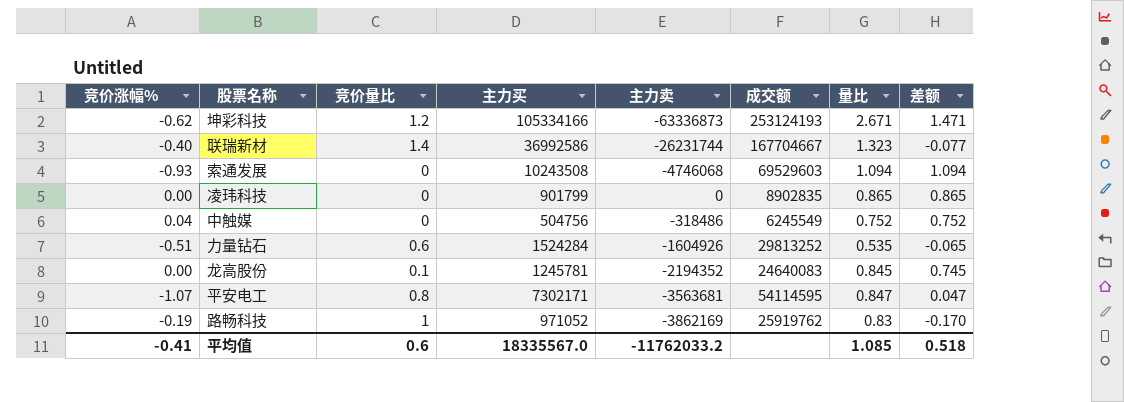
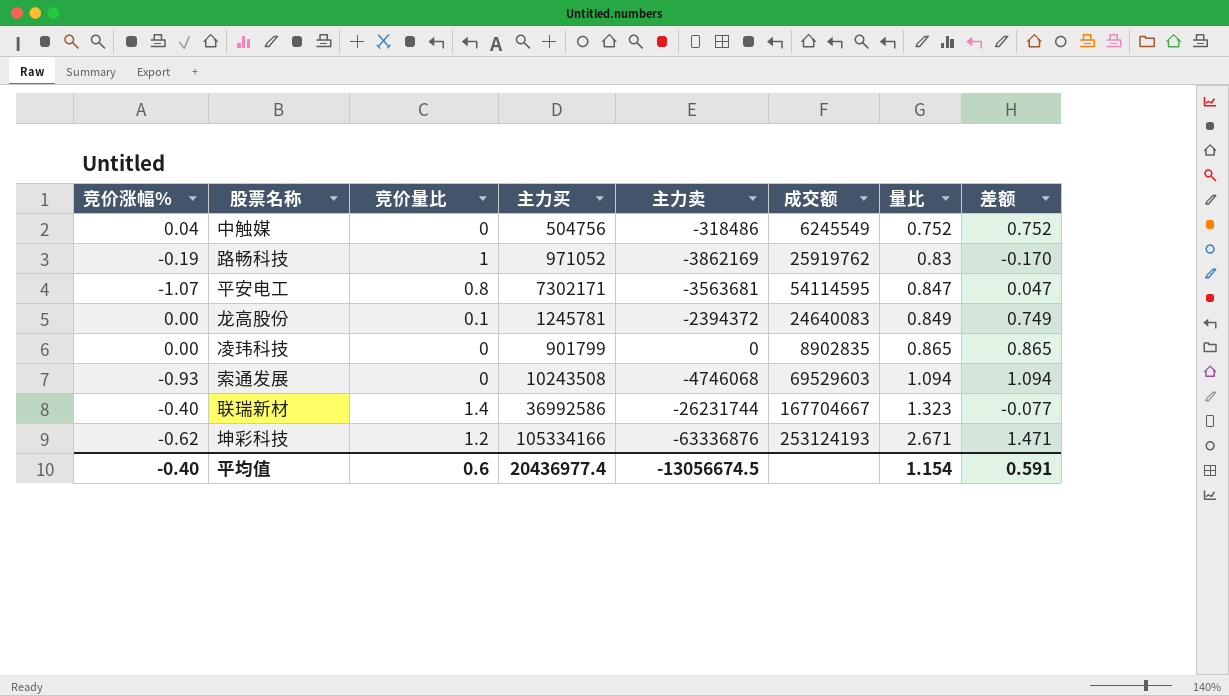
row order: none -> 量比 ascending
row 力量钻石: -0.51 | 0.6 | 1524284 | -1604926 | 29813252 | 0.535 | -0.065 -> none
龙高股份 | 主力卖: -2194352 -> -2394372
龙高股份 | 量比: 0.845 -> 0.849
龙高股份 | 差额: 0.745 -> 0.749
坤彩科技 | 主力卖: -63336873 -> -63336876
平均值 | 竞价涨幅%: -0.41 -> -0.40
平均值 | 主力买: 18335567.0 -> 20436977.4
平均值 | 主力卖: -11762033.2 -> -13056674.5
平均值 | 量比: 1.085 -> 1.154
平均值 | 差额: 0.518 -> 0.591

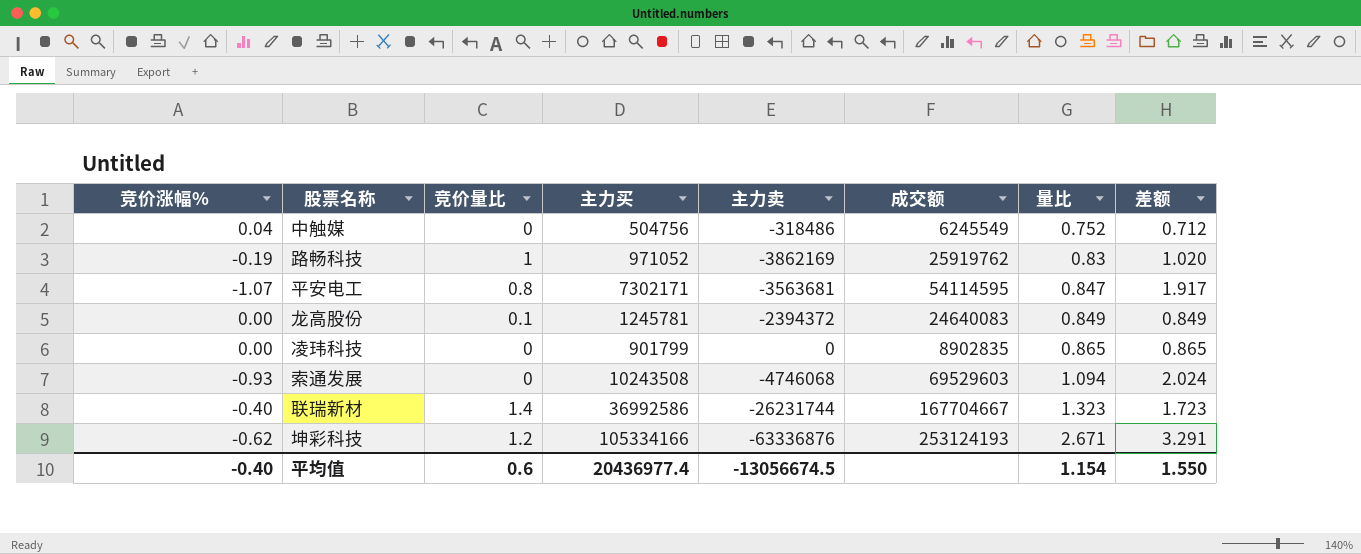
column 差额 | formula: [量比] - [竞价量比] -> [量比] - [竞价涨幅%]
平均值 | 差额: 0.591 -> 1.550

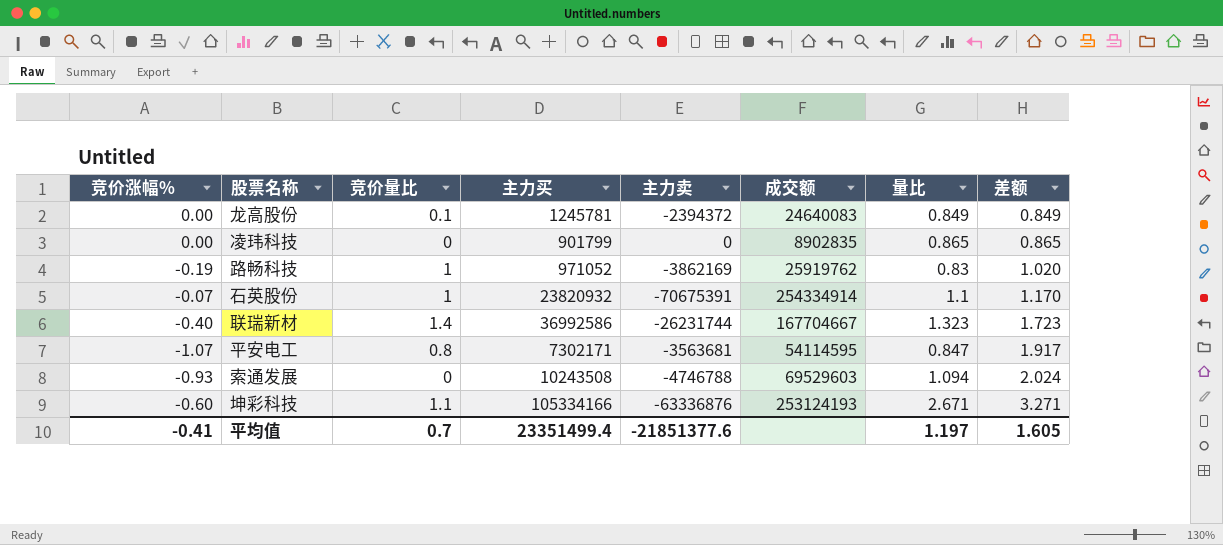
row order: 量比 ascending -> 差额 ascending
row 中触媒: 0.04 | 0 | 504756 | -318486 | 6245549 | 0.752 | 0.712 -> none
row 石英股份: none -> -0.07 | 1 | 23820932 | -70675391 | 254334914 | 1.1 | 1.170
索通发展 | 主力卖: -4746068 -> -4746788
坤彩科技 | 竞价涨幅%: -0.62 -> -0.60
坤彩科技 | 竞价量比: 1.2 -> 1.1
坤彩科技 | 差额: 3.291 -> 3.271
平均值 | 竞价涨幅%: -0.40 -> -0.41
平均值 | 竞价量比: 0.6 -> 0.7
平均值 | 主力买: 20436977.4 -> 23351499.4
平均值 | 主力卖: -13056674.5 -> -21851377.6
平均值 | 量比: 1.154 -> 1.197
平均值 | 差额: 1.550 -> 1.605

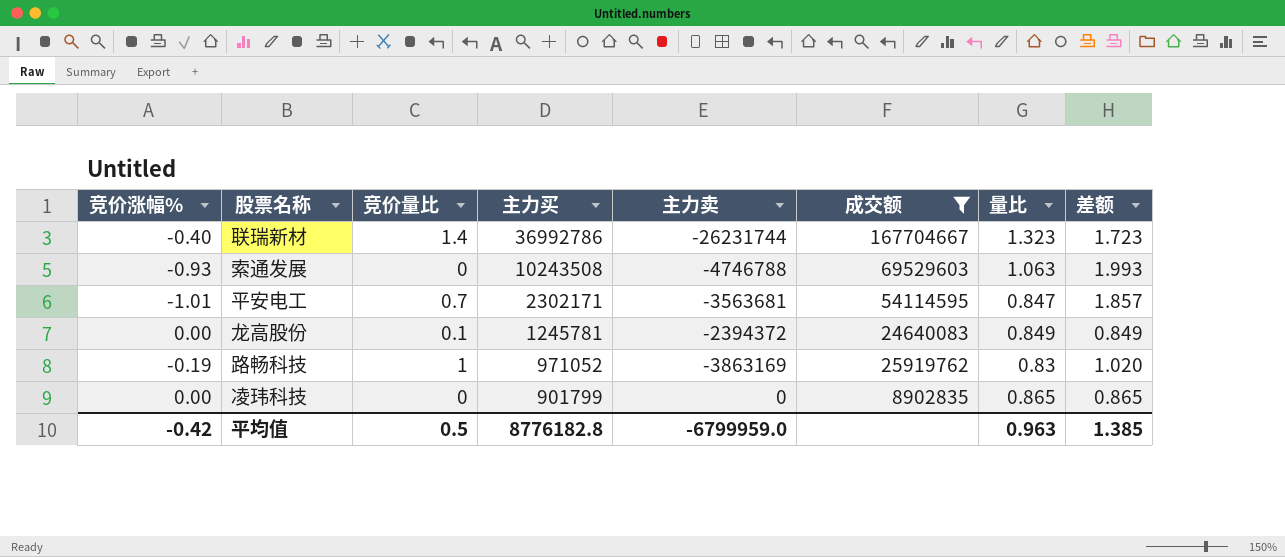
filter: none -> 成交额 <= 167704667
row order: 差额 ascending -> 主力买 descending
联瑞新材 | 主力买: 36992586 -> 36992786
索通发展 | 量比: 1.094 -> 1.063
索通发展 | 差额: 2.024 -> 1.993
平安电工 | 竞价涨幅%: -1.07 -> -1.01
平安电工 | 竞价量比: 0.8 -> 0.7
平安电工 | 主力买: 7302171 -> 2302171
平安电工 | 差额: 1.917 -> 1.857
路畅科技 | 主力卖: -3862169 -> -3863169
平均值 | 竞价涨幅%: -0.41 -> -0.42
平均值 | 竞价量比: 0.7 -> 0.5
平均值 | 主力买: 23351499.4 -> 8776182.8
平均值 | 主力卖: -21851377.6 -> -6799959.0
平均值 | 量比: 1.197 -> 0.963
平均值 | 差额: 1.605 -> 1.385

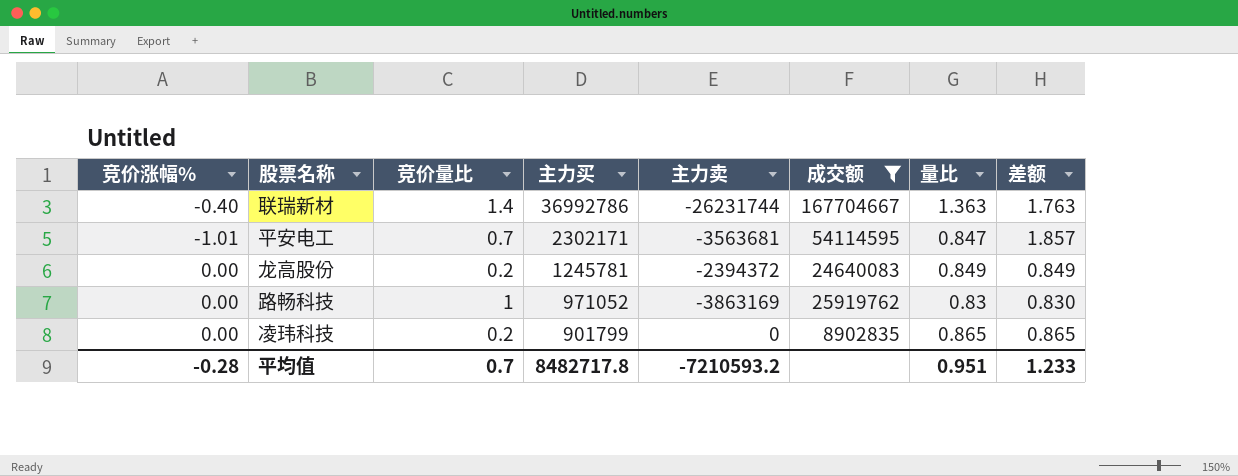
row 索通发展: -0.93 | 0 | 10243508 | -4746788 | 69529603 | 1.063 | 1.993 -> none
联瑞新材 | 量比: 1.323 -> 1.363
联瑞新材 | 差额: 1.723 -> 1.763
龙高股份 | 竞价量比: 0.1 -> 0.2
路畅科技 | 竞价涨幅%: -0.19 -> 0.00
路畅科技 | 差额: 1.020 -> 0.830
凌玮科技 | 竞价量比: 0 -> 0.2
平均值 | 竞价涨幅%: -0.42 -> -0.28
平均值 | 竞价量比: 0.5 -> 0.7
平均值 | 主力买: 8776182.8 -> 8482717.8
平均值 | 主力卖: -6799959.0 -> -7210593.2
平均值 | 量比: 0.963 -> 0.951
平均值 | 差额: 1.385 -> 1.233

